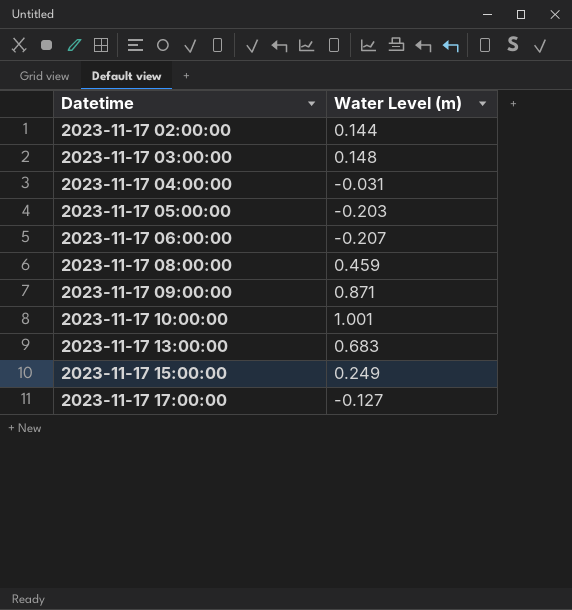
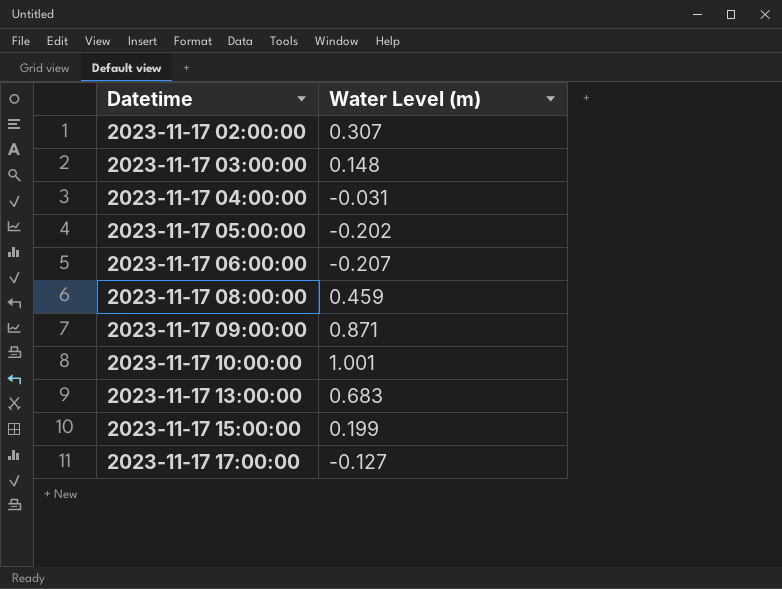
2023-11-17 02:00:00 | Water Level (m): 0.144 -> 0.307
2023-11-17 05:00:00 | Water Level (m): -0.203 -> -0.202
2023-11-17 15:00:00 | Water Level (m): 0.249 -> 0.199

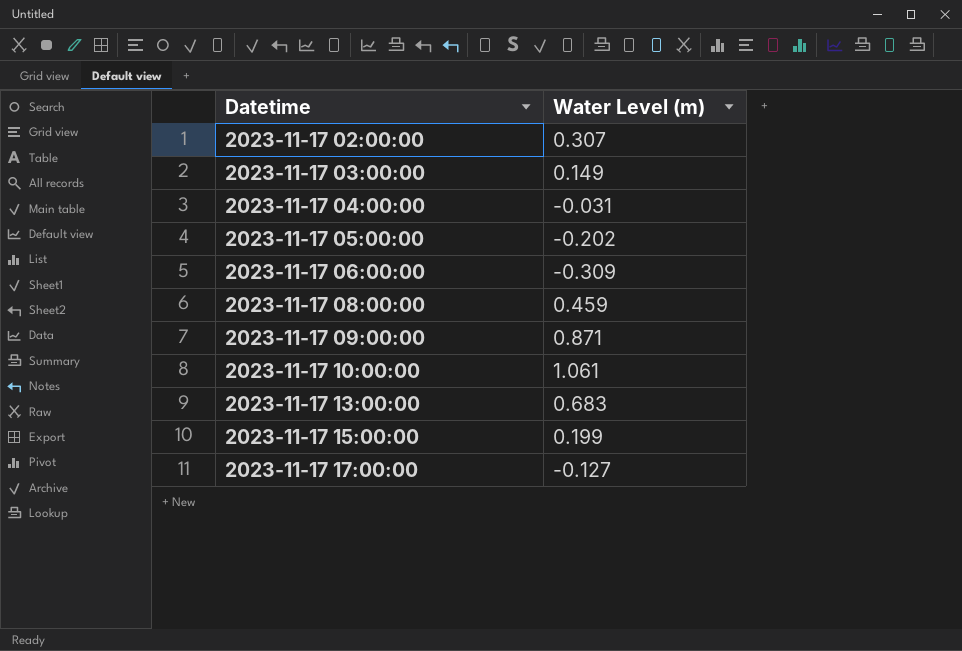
2023-11-17 03:00:00 | Water Level (m): 0.148 -> 0.149
2023-11-17 06:00:00 | Water Level (m): -0.207 -> -0.309
2023-11-17 10:00:00 | Water Level (m): 1.001 -> 1.061

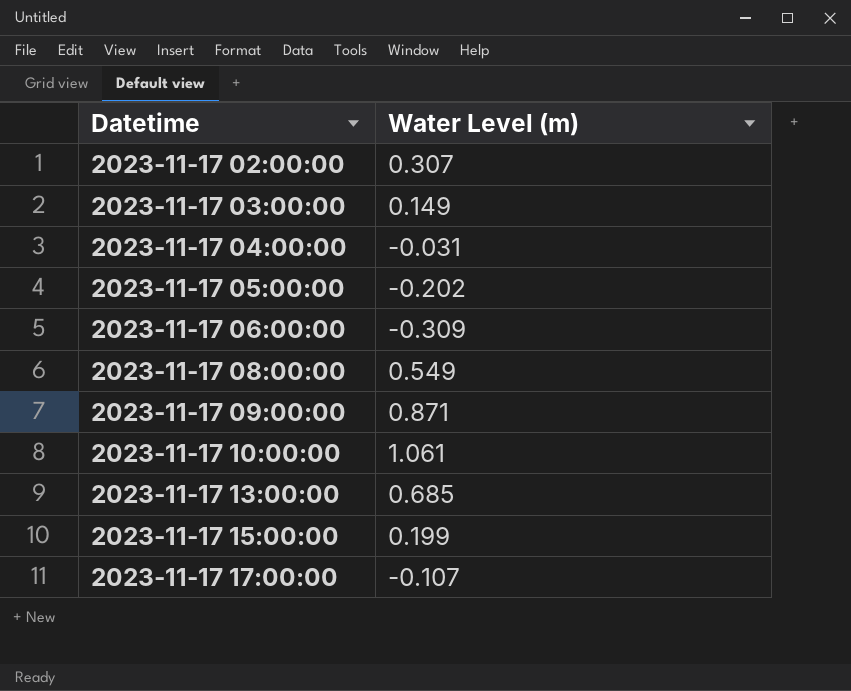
2023-11-17 08:00:00 | Water Level (m): 0.459 -> 0.549
2023-11-17 13:00:00 | Water Level (m): 0.683 -> 0.685
2023-11-17 17:00:00 | Water Level (m): -0.127 -> -0.107

